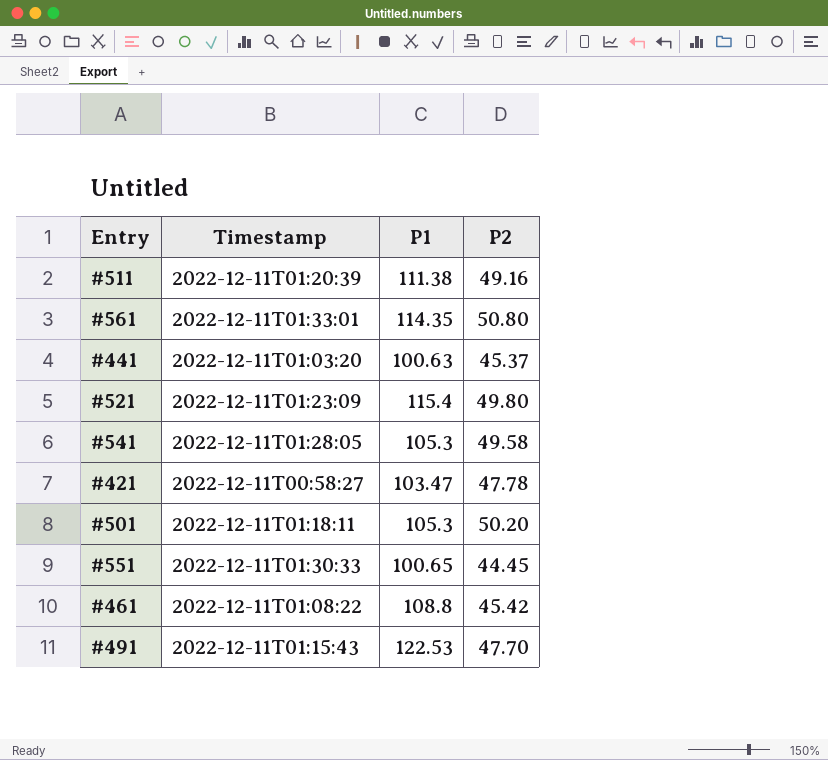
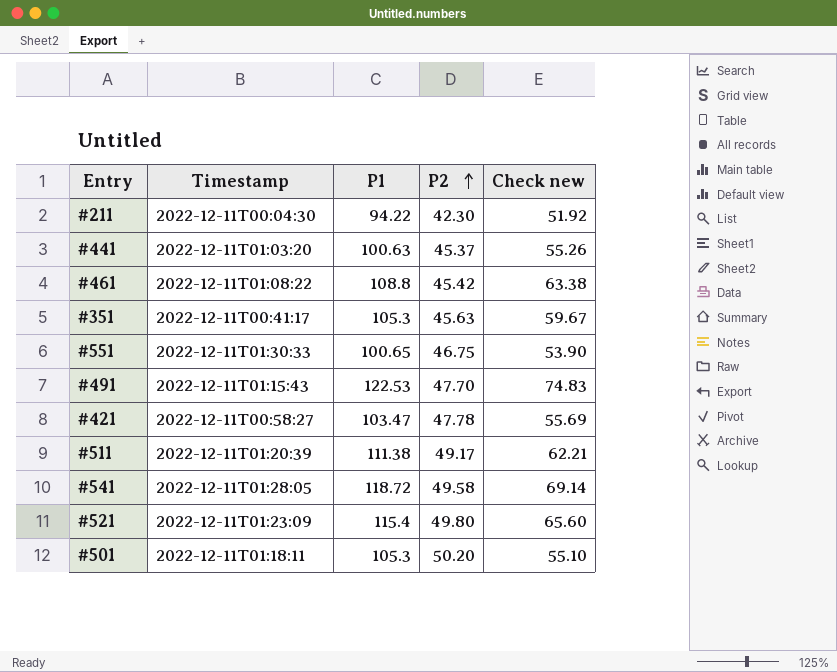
row order: none -> P2 ascending
column Check new | formula: none -> [P1] - [P2]
row #561: 2022-12-11T01:33:01 | 114.35 | 50.80 -> none
row #211: none -> 2022-12-11T00:04:30 | 94.22 | 42.30 | 51.92
row #351: none -> 2022-12-11T00:41:17 | 105.3 | 45.63 | 59.67
#551 | P2: 44.45 -> 46.75
#511 | P2: 49.16 -> 49.17
#541 | P1: 105.3 -> 118.72

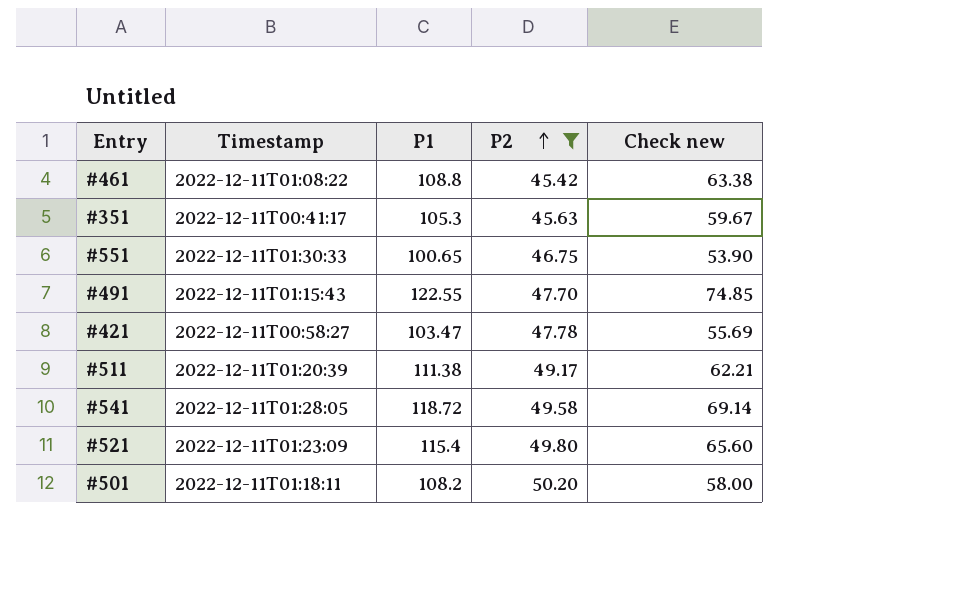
filter: none -> P2 >= 45.42
#491 | P1: 122.53 -> 122.55
#491 | Check new: 74.83 -> 74.85
#501 | P1: 105.3 -> 108.2
#501 | Check new: 55.10 -> 58.00

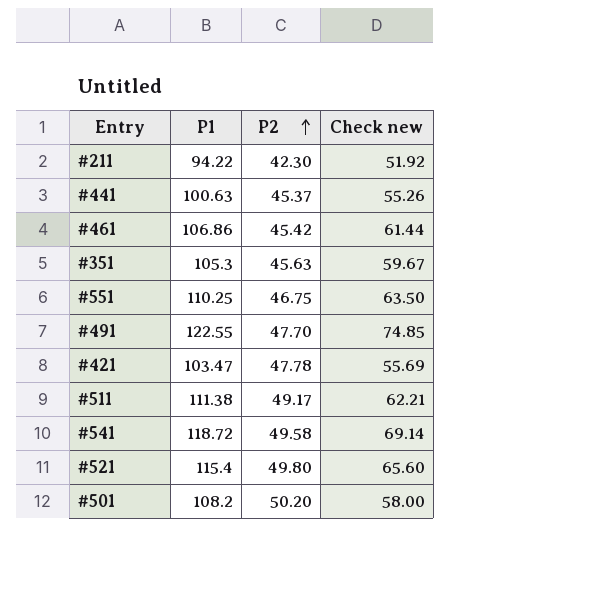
filter: P2 >= 45.42 -> none
column Timestamp | position: 2 -> none
#461 | P1: 108.8 -> 106.86
#461 | Check new: 63.38 -> 61.44
#551 | P1: 100.65 -> 110.25
#551 | Check new: 53.90 -> 63.50

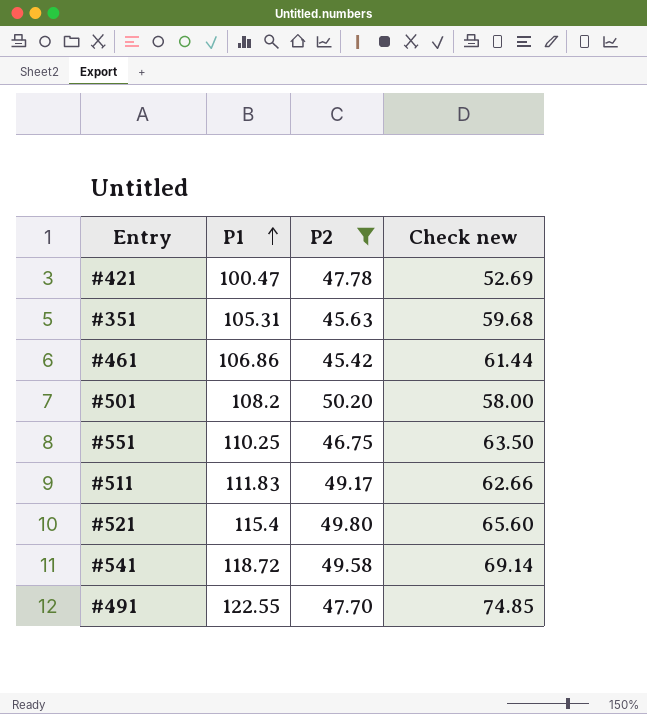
filter: none -> P2 >= 45.42
row order: P2 ascending -> P1 ascending
#421 | P1: 103.47 -> 100.47
#421 | Check new: 55.69 -> 52.69
#351 | P1: 105.3 -> 105.31
#351 | Check new: 59.67 -> 59.68
#511 | P1: 111.38 -> 111.83
#511 | Check new: 62.21 -> 62.66

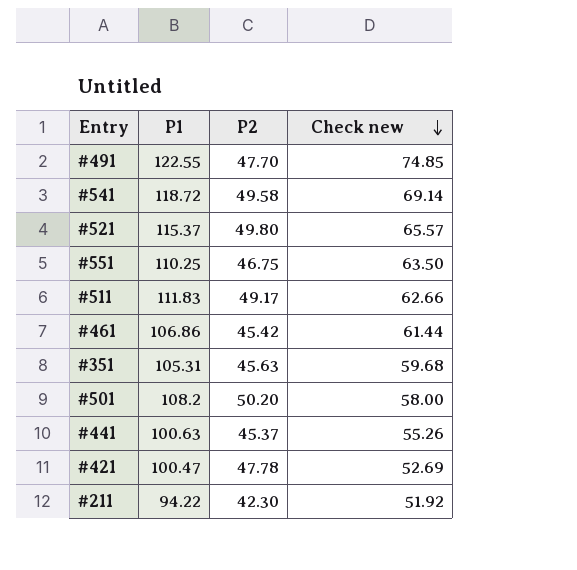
filter: P2 >= 45.42 -> none
row order: P1 ascending -> Check new descending
#521 | P1: 115.4 -> 115.37
#521 | Check new: 65.60 -> 65.57

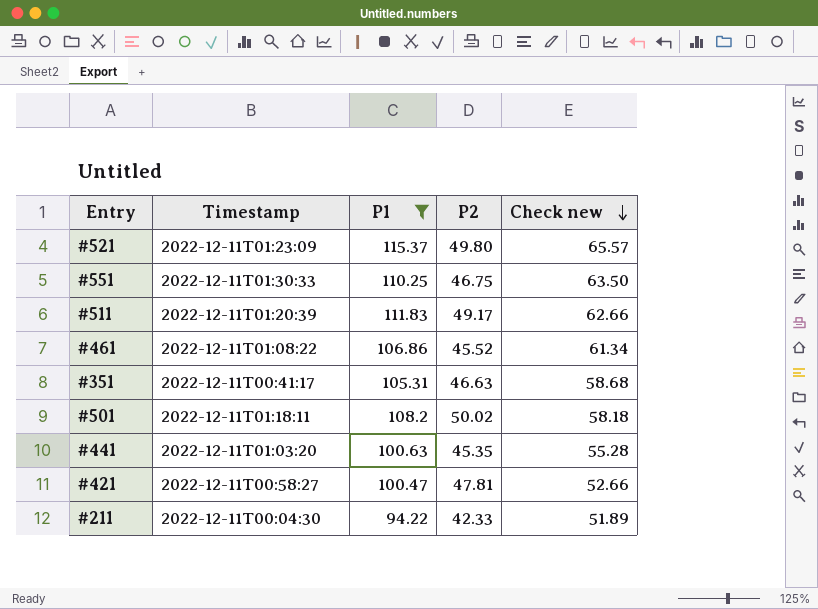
filter: none -> P1 <= 115.37
column Timestamp | position: none -> 2
#461 | P2: 45.42 -> 45.52
#461 | Check new: 61.44 -> 61.34
#351 | P2: 45.63 -> 46.63
#351 | Check new: 59.68 -> 58.68
#501 | P2: 50.20 -> 50.02
#501 | Check new: 58.00 -> 58.18
#441 | P2: 45.37 -> 45.35
#441 | Check new: 55.26 -> 55.28
#421 | P2: 47.78 -> 47.81
#421 | Check new: 52.69 -> 52.66
#211 | P2: 42.30 -> 42.33
#211 | Check new: 51.92 -> 51.89

